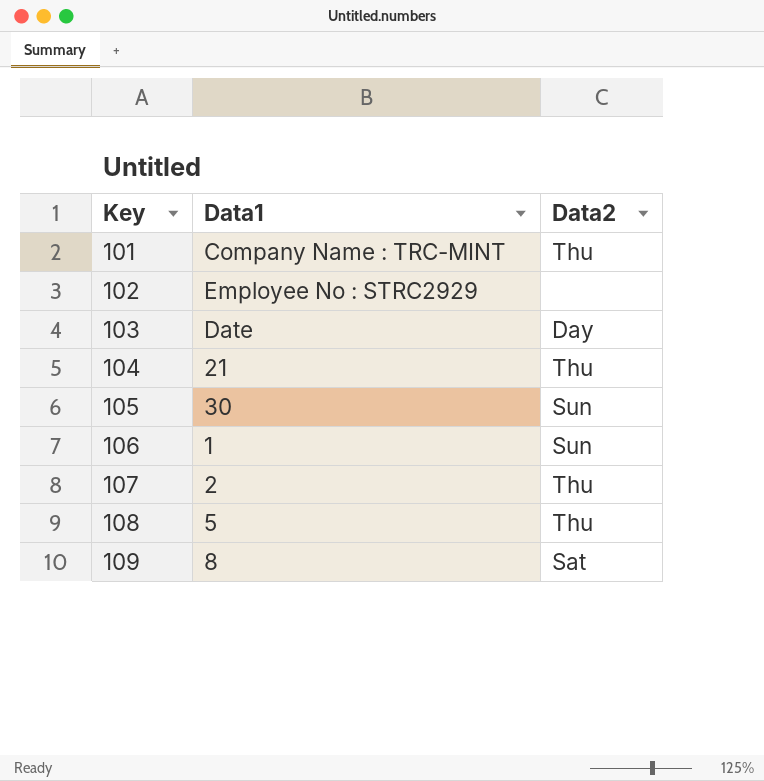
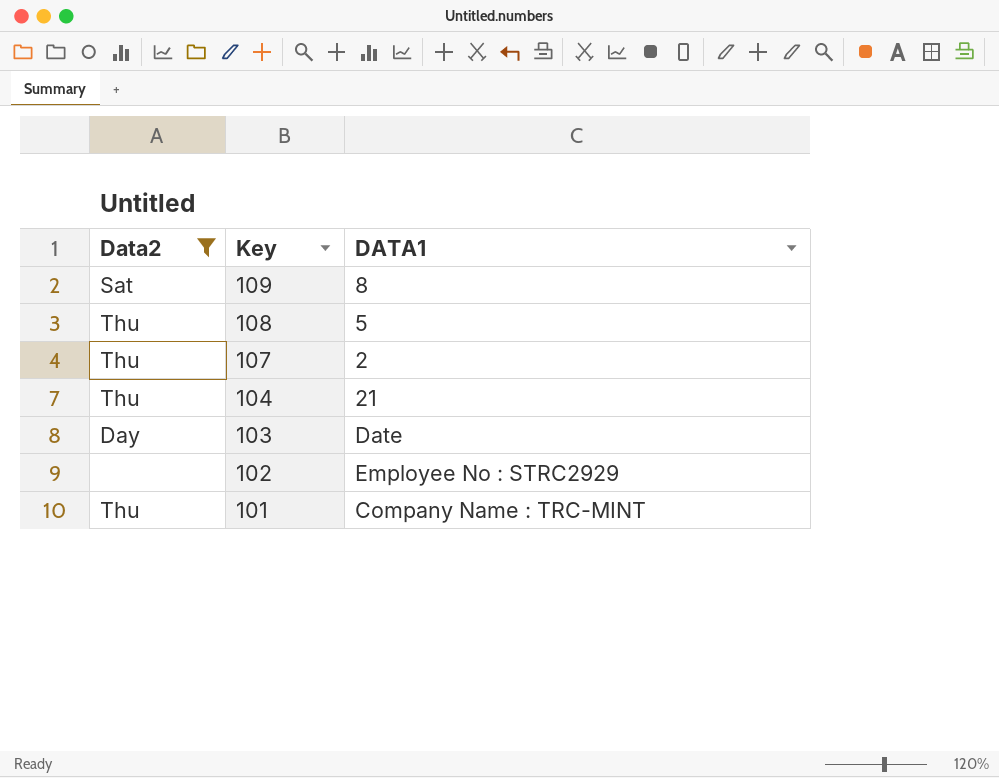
filter: none -> Data2 != Sun
row order: Key ascending -> Key descending
column Data2 | position: 3 -> 1
column name: Data1 -> DATA1

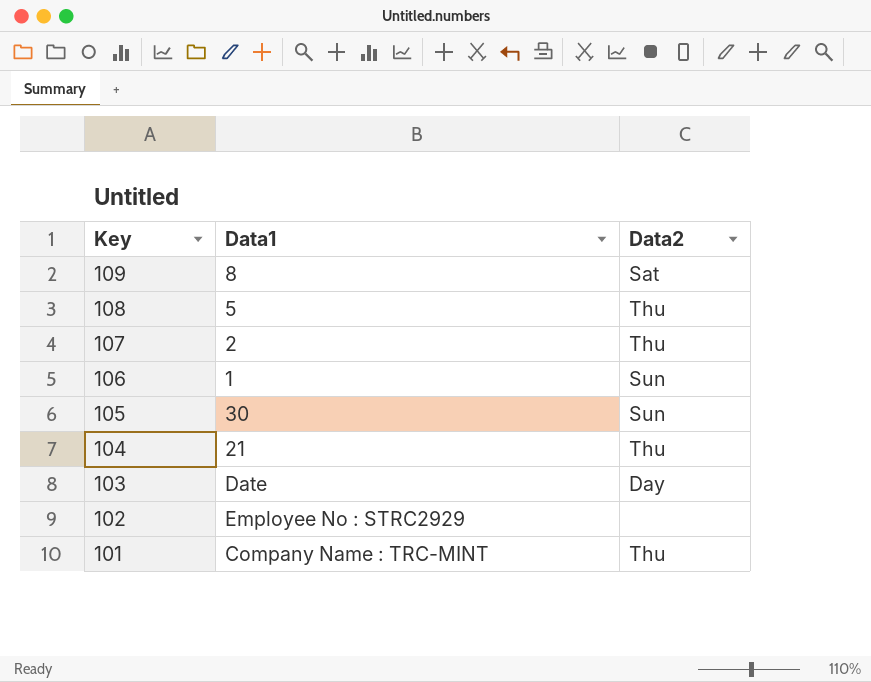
filter: Data2 != Sun -> none
column name: DATA1 -> Data1
column Data2 | position: 1 -> 3

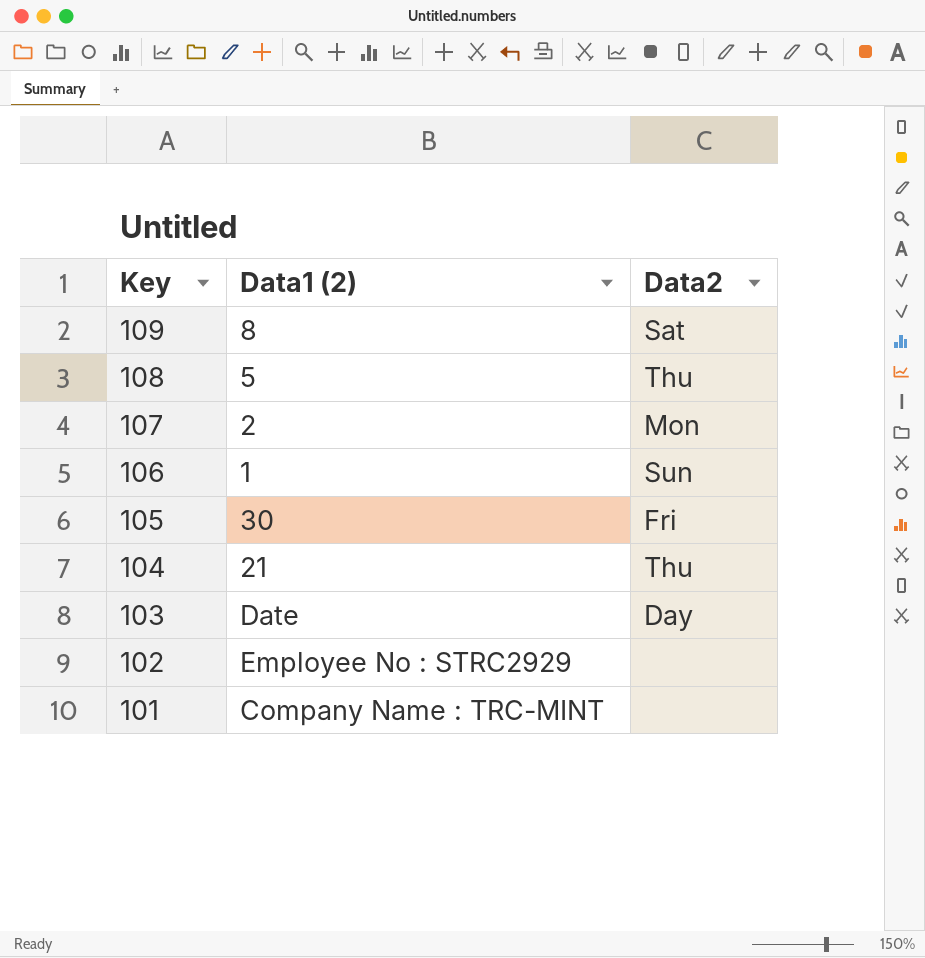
column name: Data1 -> Data1 (2)
107 | Data2: Thu -> Mon
105 | Data2: Sun -> Fri
101 | Data2: Thu -> none

